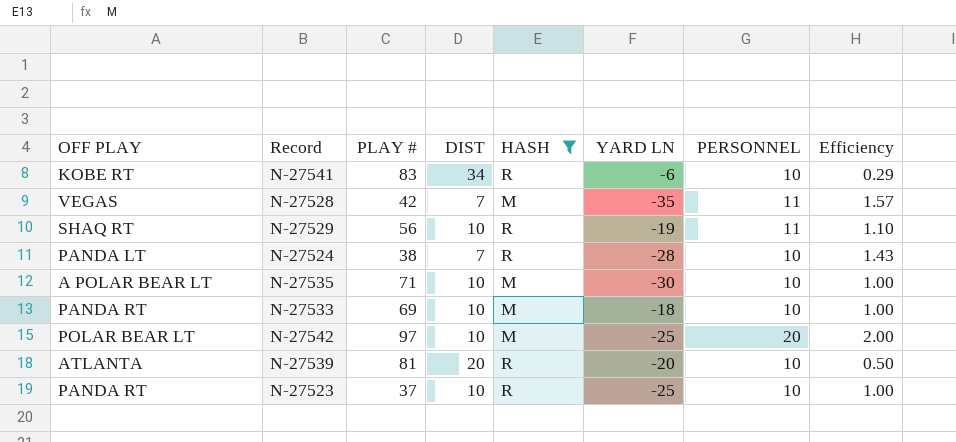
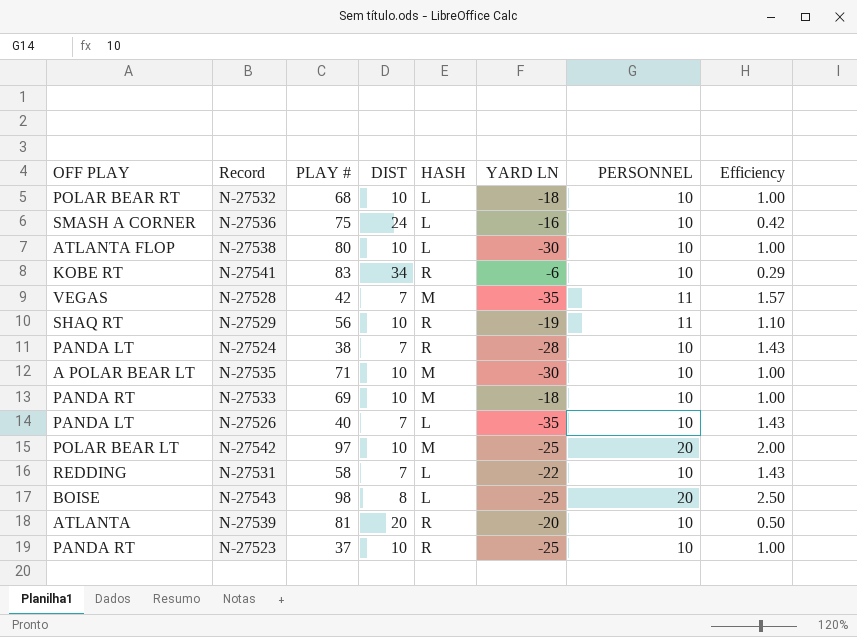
filter: HASH != L -> none

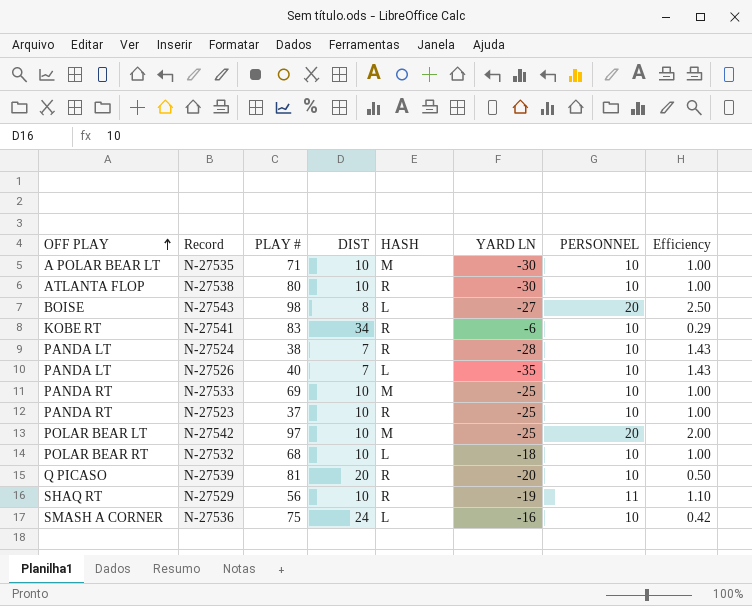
row order: none -> OFF PLAY ascending
row N-27528: VEGAS | 42 | 7 | M | -35 | 11 | 1.57 -> none
row N-27531: REDDING | 58 | 7 | L | -22 | 10 | 1.43 -> none
N-27538 | HASH: L -> R
N-27543 | YARD LN: -25 -> -27
N-27533 | YARD LN: -18 -> -25
N-27539 | OFF PLAY: ATLANTA -> Q PICASO

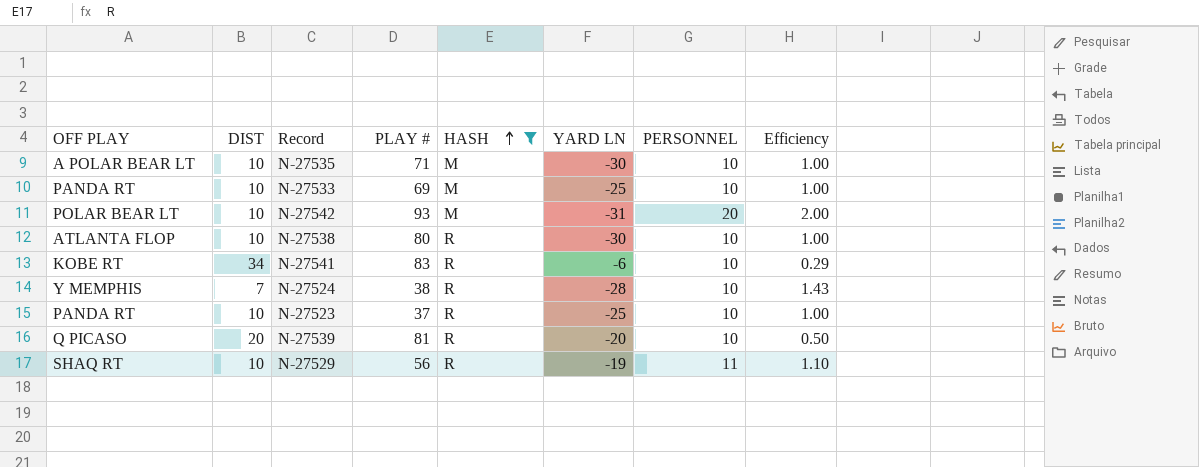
filter: none -> HASH != L
row order: OFF PLAY ascending -> HASH ascending
column DIST | position: 4 -> 2
N-27542 | PLAY #: 97 -> 93
N-27542 | YARD LN: -25 -> -31
N-27524 | OFF PLAY: PANDA LT -> Y MEMPHIS

